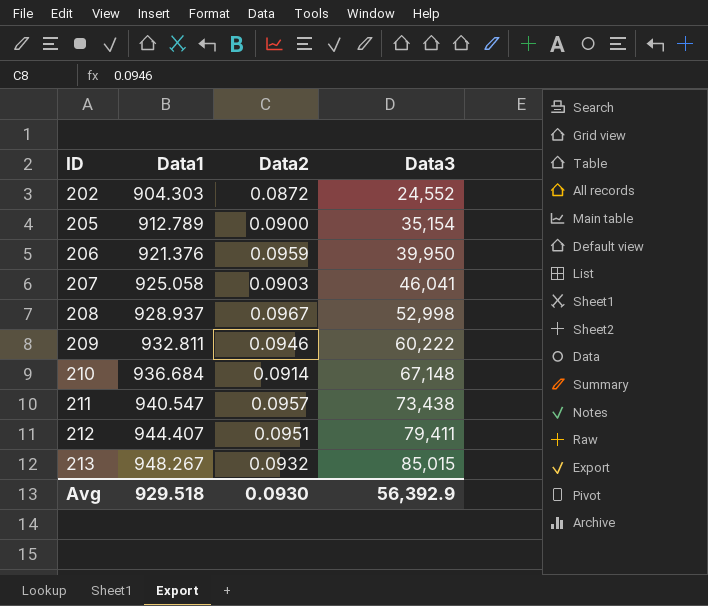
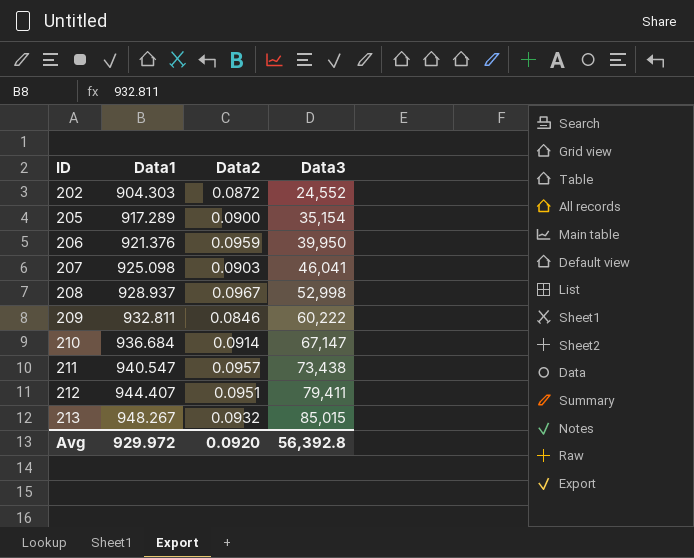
205 | Data1: 912.789 -> 917.289
207 | Data1: 925.058 -> 925.098
209 | Data2: 0.0946 -> 0.0846
210 | Data3: 67,148 -> 67,147
Avg | Data1: 929.518 -> 929.972
Avg | Data2: 0.0930 -> 0.0920
Avg | Data3: 56,392.9 -> 56,392.8

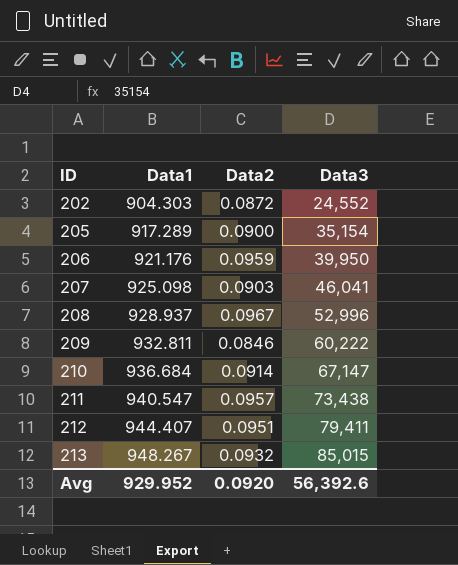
206 | Data1: 921.376 -> 921.176
208 | Data3: 52,998 -> 52,996
Avg | Data1: 929.972 -> 929.952
Avg | Data3: 56,392.8 -> 56,392.6

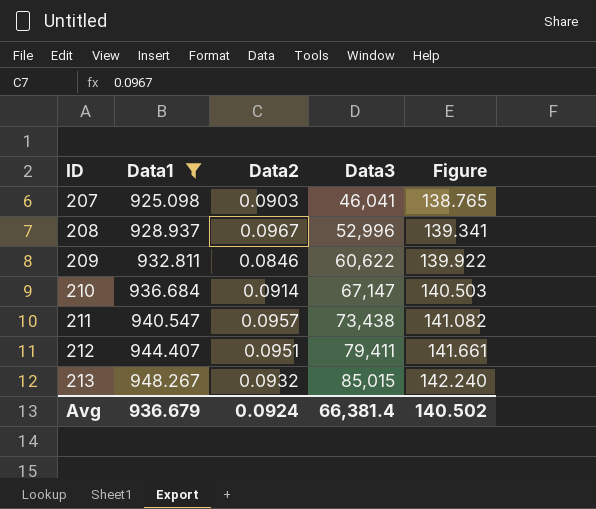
filter: none -> Data1 >= 925.098
column Figure | formula: none -> [Data1] * 0.15
209 | Data3: 60,222 -> 60,622
Avg | Data1: 929.952 -> 936.679
Avg | Data2: 0.0920 -> 0.0924
Avg | Data3: 56,392.6 -> 66,381.4

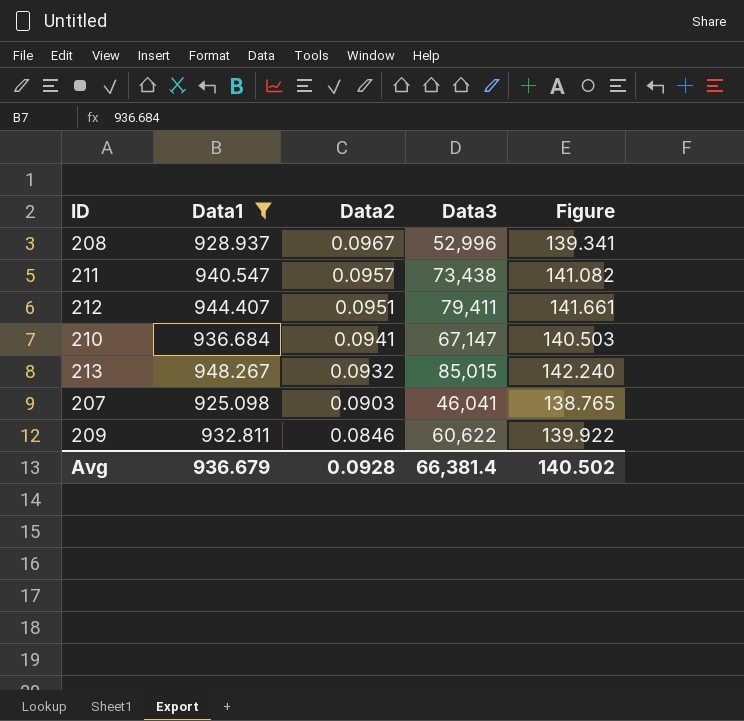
row order: ID ascending -> Data2 descending
210 | Data2: 0.0914 -> 0.0941
Avg | Data2: 0.0924 -> 0.0928

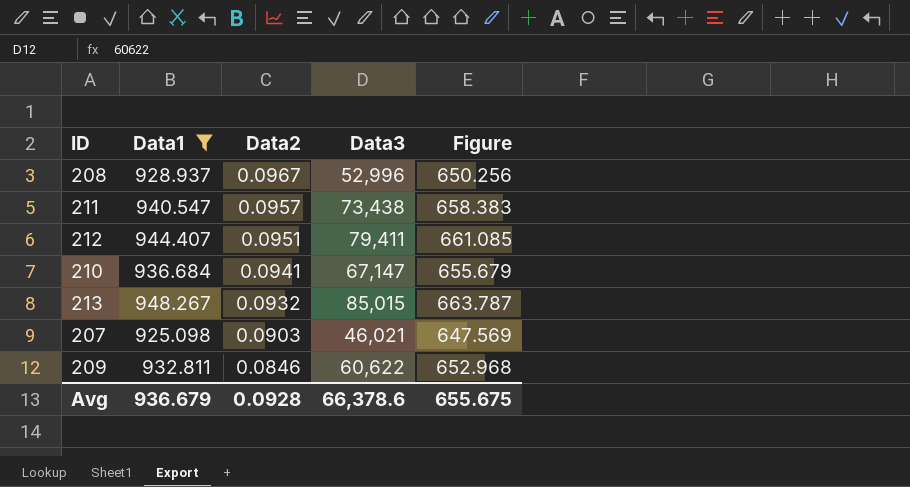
column Figure | formula: [Data1] * 0.15 -> [Data1] * 0.7
207 | Data3: 46,041 -> 46,021
Avg | Data3: 66,381.4 -> 66,378.6
Avg | Figure: 140.502 -> 655.675

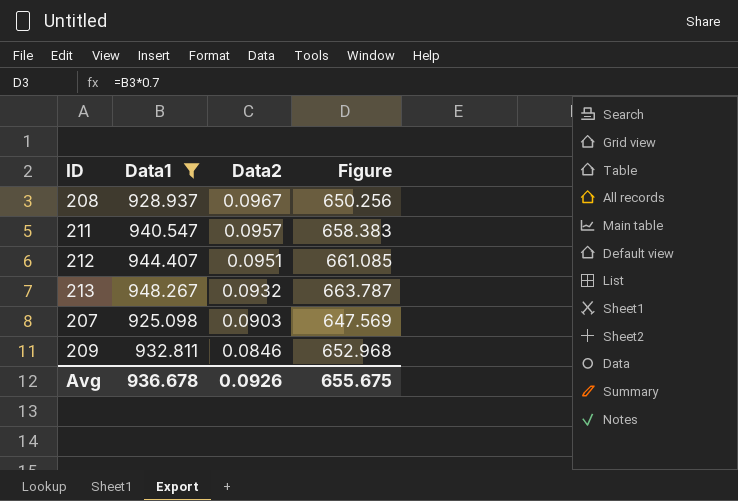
column Data3 | position: 4 -> none
row 210: 936.684 | 0.0941 | 67,147 | 655.679 -> none
Avg | Data1: 936.679 -> 936.678
Avg | Data2: 0.0928 -> 0.0926

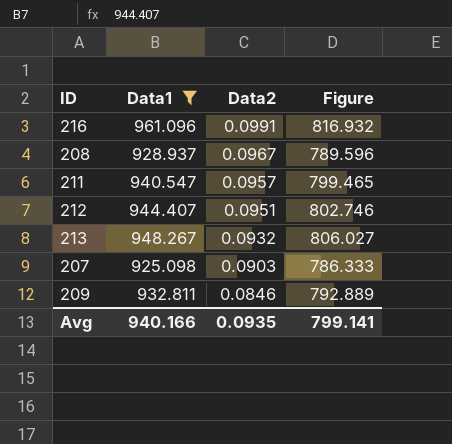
column Figure | formula: [Data1] * 0.7 -> [Data1] * 0.85
row 216: none -> 961.096 | 0.0991 | 816.932
Avg | Data1: 936.678 -> 940.166
Avg | Data2: 0.0926 -> 0.0935
Avg | Figure: 655.675 -> 799.141

